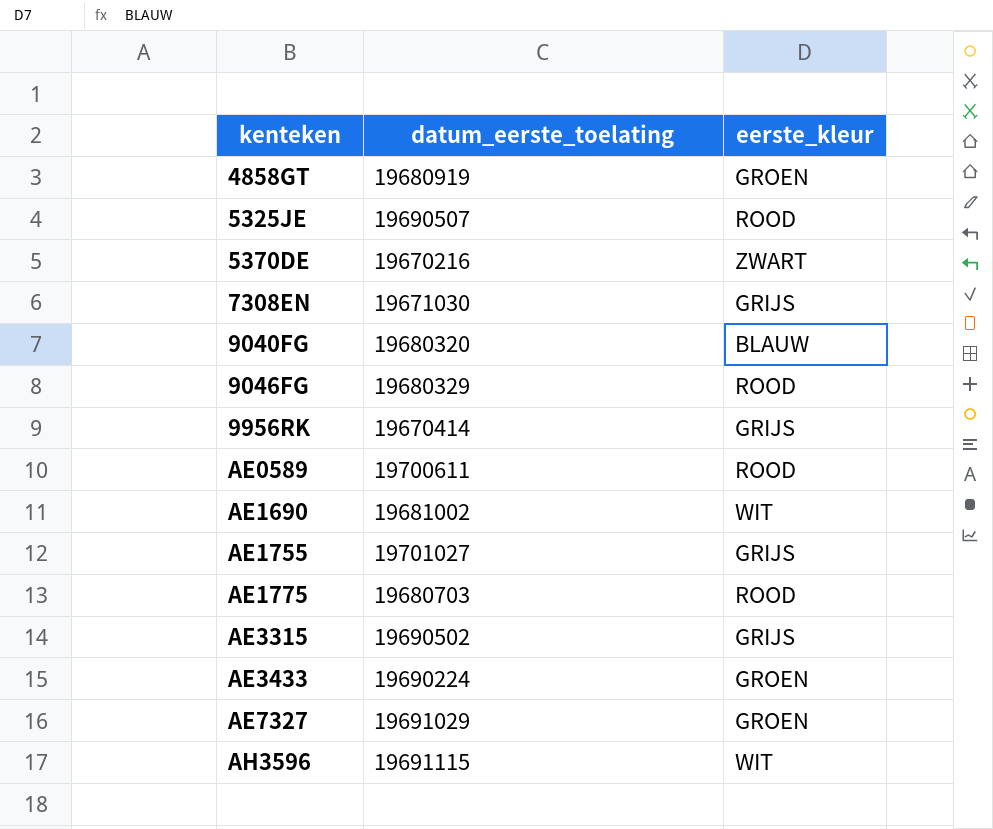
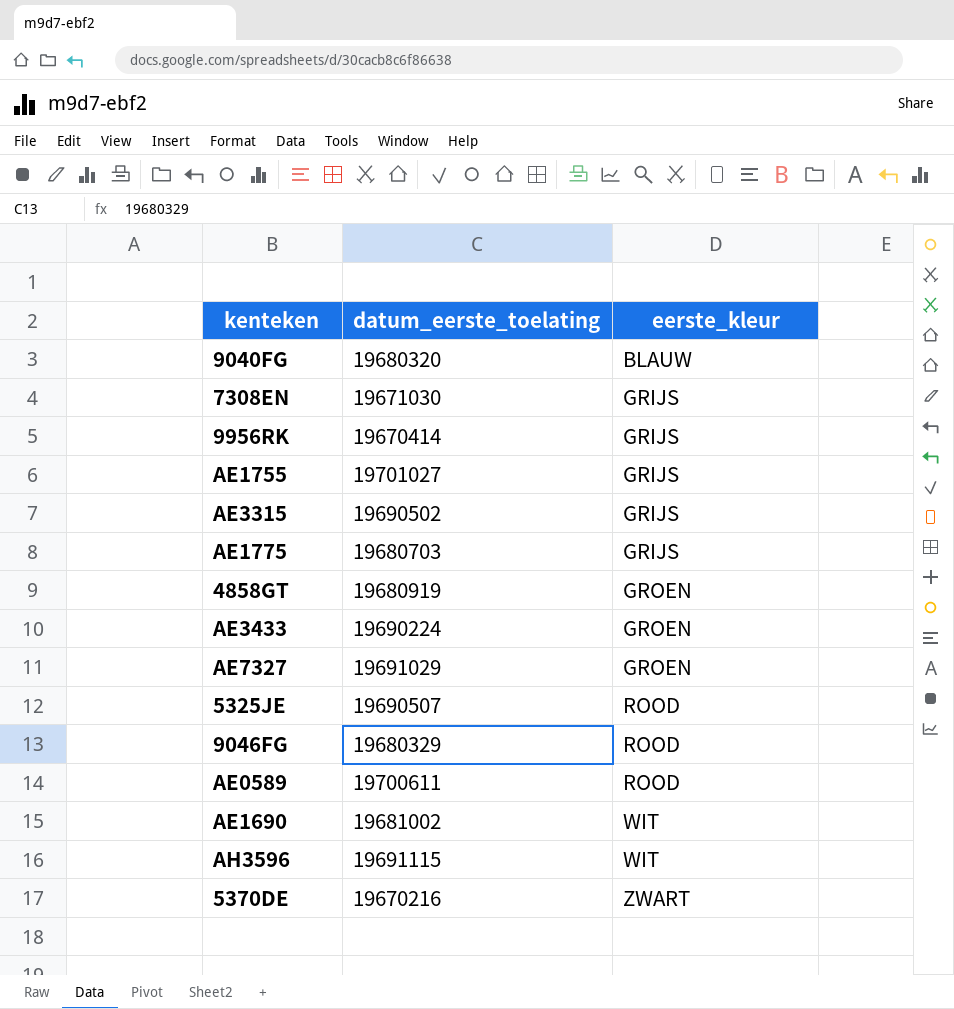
row order: kenteken ascending -> eerste_kleur ascending
AE1775 | eerste_kleur: ROOD -> GRIJS

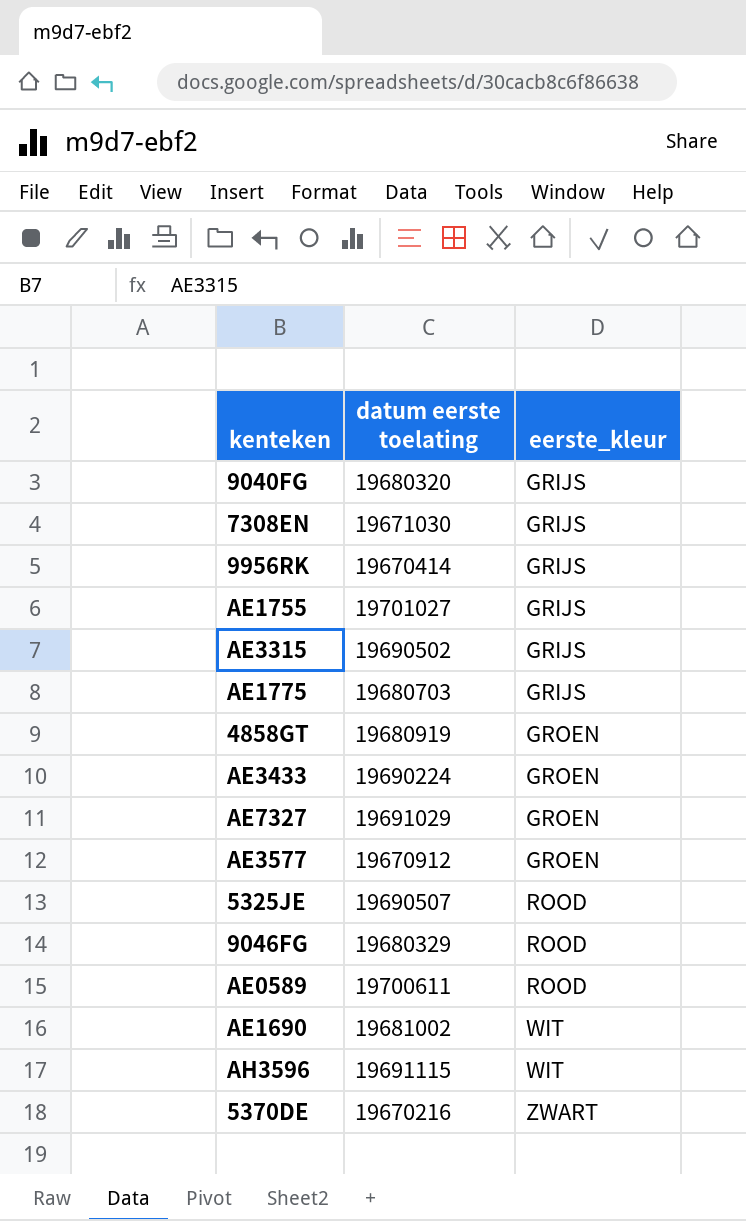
column name: datum_eerste_toelating -> datum eerste toelating
9040FG | eerste_kleur: BLAUW -> GRIJS
row AE3577: none -> 19670912 | GROEN

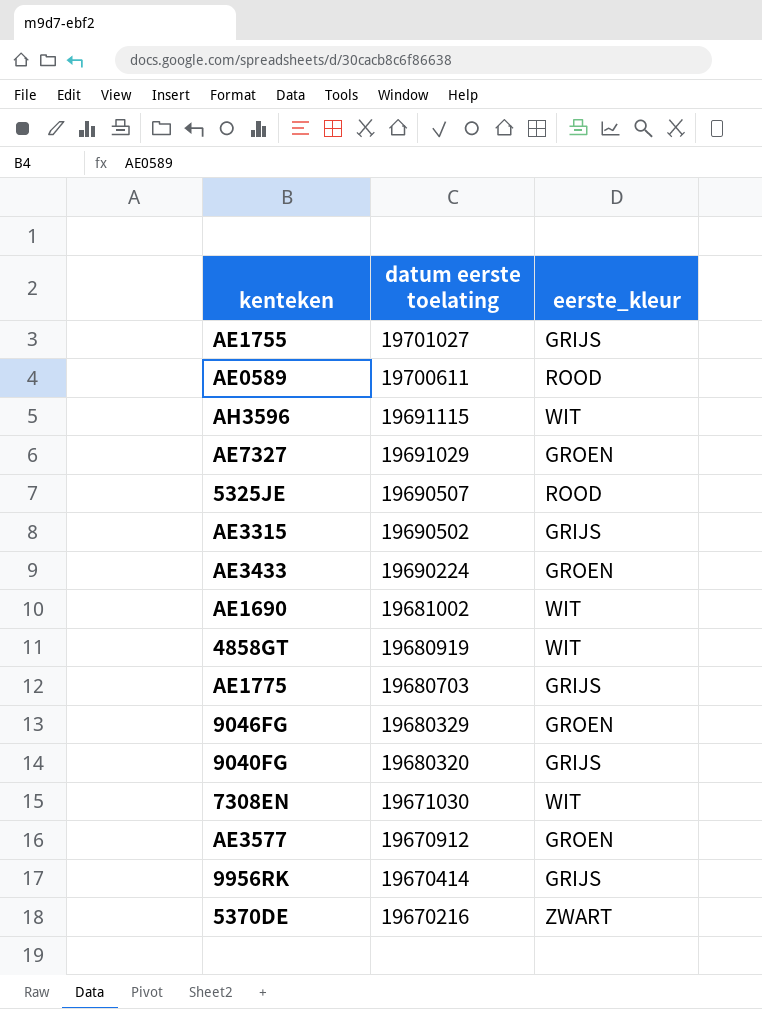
row order: eerste_kleur ascending -> datum eerste toelating descending
4858GT | eerste_kleur: GROEN -> WIT
9046FG | eerste_kleur: ROOD -> GROEN
7308EN | eerste_kleur: GRIJS -> WIT

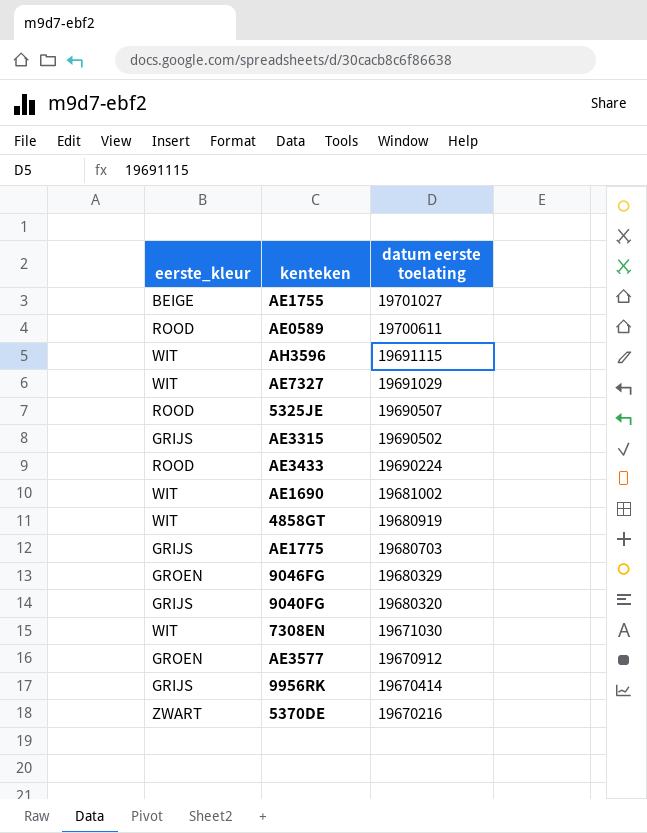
column eerste_kleur | position: 3 -> 1
AE1755 | eerste_kleur: GRIJS -> BEIGE
AE7327 | eerste_kleur: GROEN -> WIT
AE3433 | eerste_kleur: GROEN -> ROOD

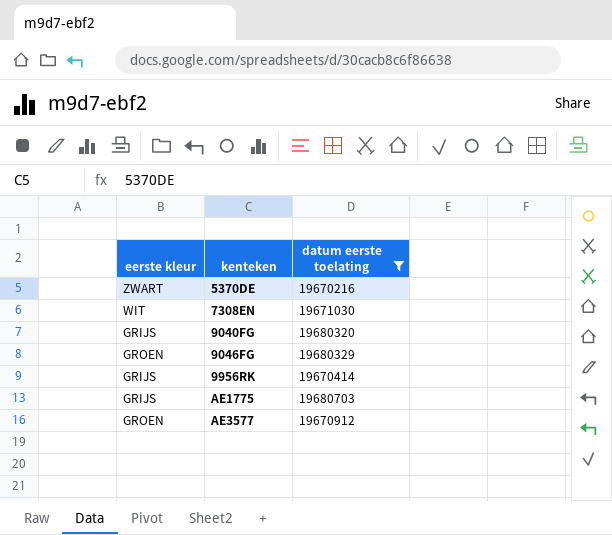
filter: none -> datum eerste toelating <= 19680703
row order: datum eerste toelating descending -> kenteken ascending
column name: eerste_kleur -> eerste kleur

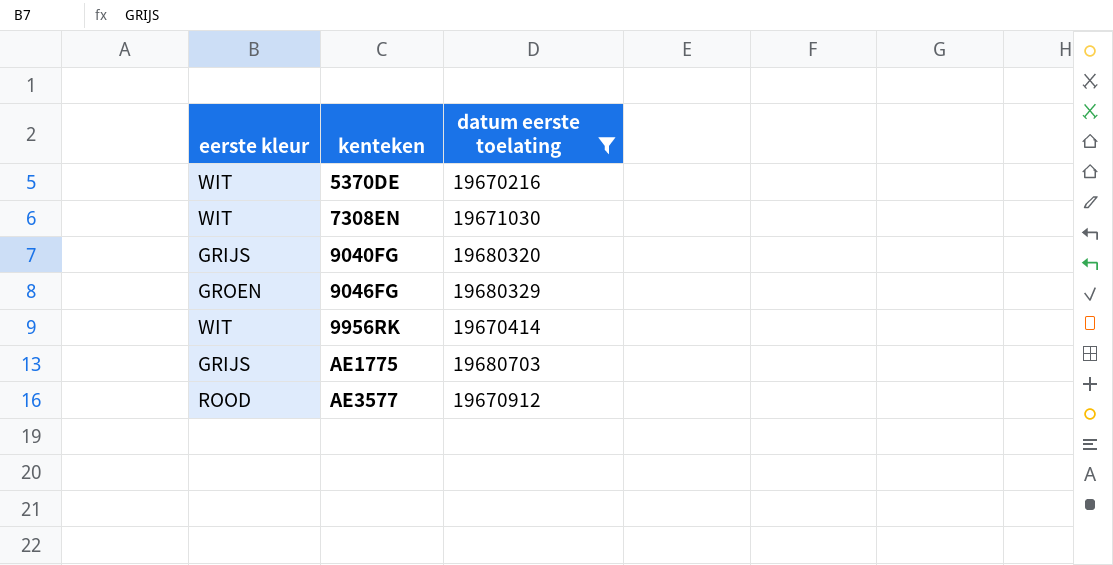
5370DE | eerste kleur: ZWART -> WIT
9956RK | eerste kleur: GRIJS -> WIT
AE3577 | eerste kleur: GROEN -> ROOD

